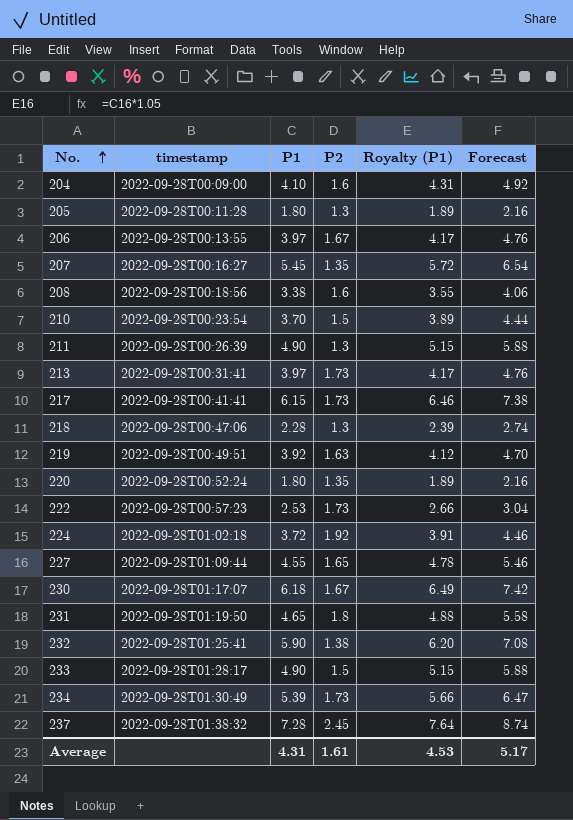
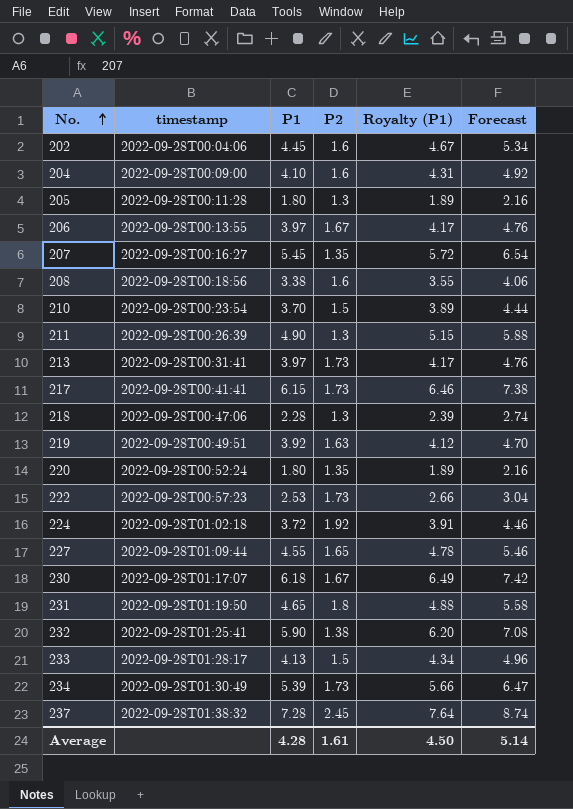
row 202: none -> 2022-09-28T00:04:06 | 4.45 | 1.6 | 4.67 | 5.34
233 | P1: 4.90 -> 4.13
233 | Royalty (P1): 5.15 -> 4.34
233 | Forecast: 5.88 -> 4.96
Average | P1: 4.31 -> 4.28
Average | Royalty (P1): 4.53 -> 4.50
Average | Forecast: 5.17 -> 5.14

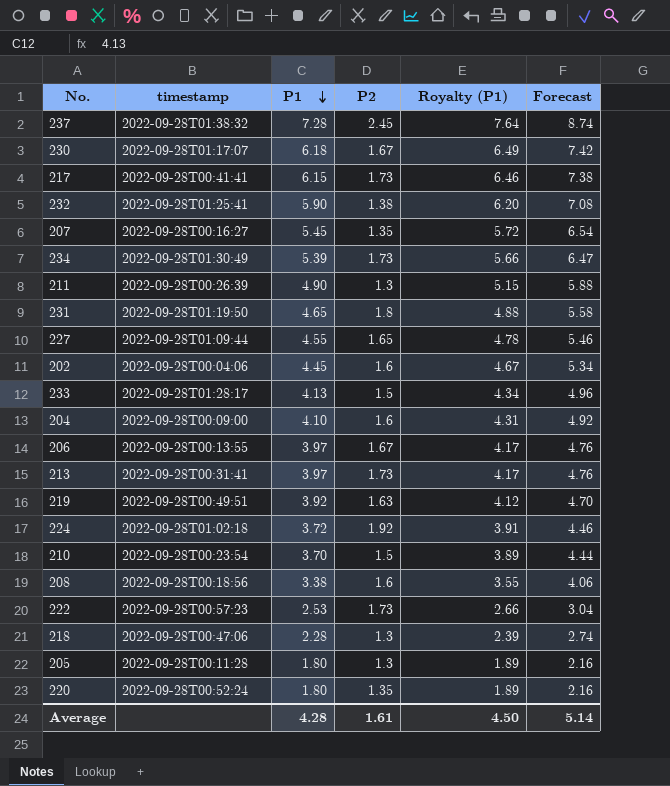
row order: No. ascending -> P1 descending

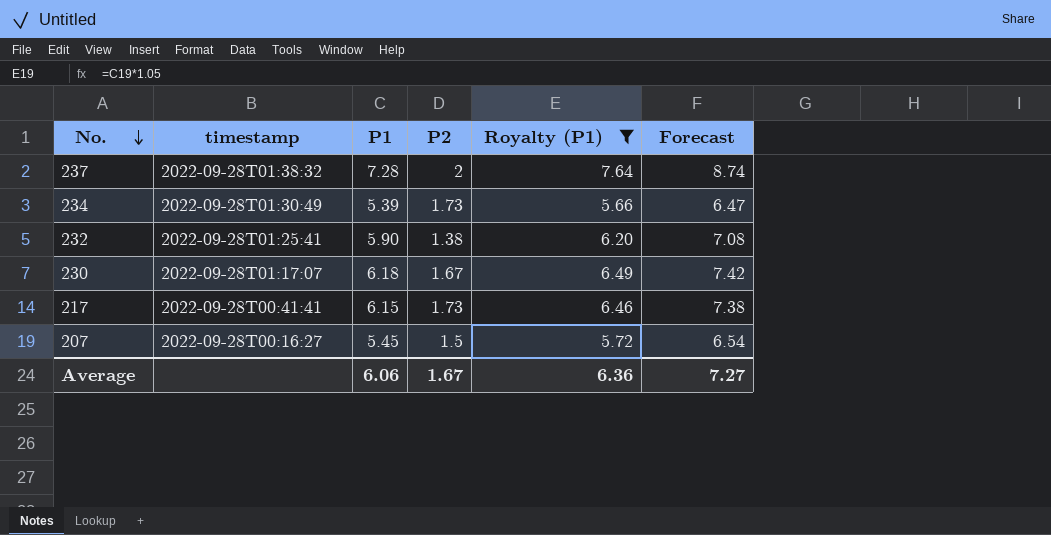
filter: none -> Royalty (P1) >= 5.66
row order: P1 descending -> No. descending
237 | P2: 2.45 -> 2
207 | P2: 1.35 -> 1.5
Average | P1: 4.28 -> 6.06
Average | P2: 1.61 -> 1.67
Average | Royalty (P1): 4.50 -> 6.36
Average | Forecast: 5.14 -> 7.27

